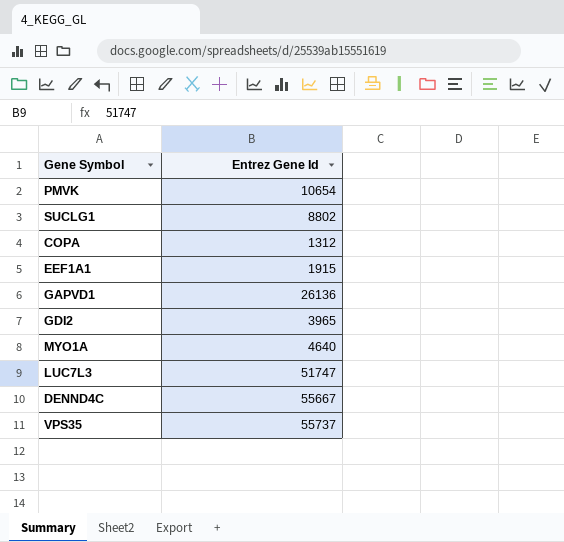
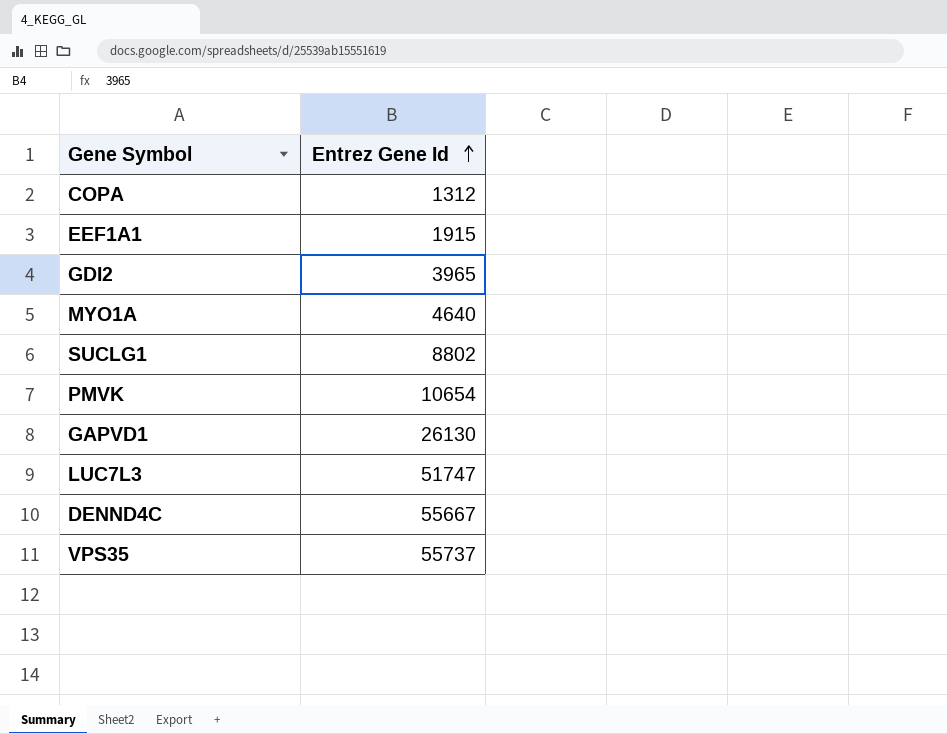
row order: none -> Entrez Gene Id ascending
GAPVD1 | Entrez Gene Id: 26136 -> 26130

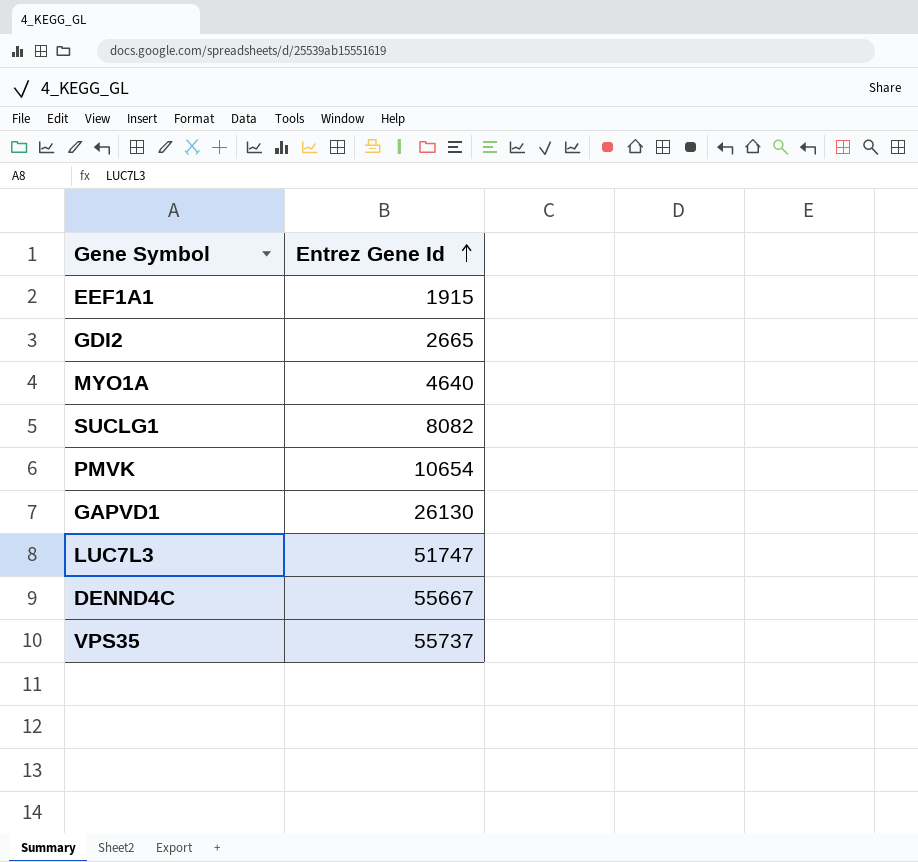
row COPA: 1312 -> none
GDI2 | Entrez Gene Id: 3965 -> 2665
SUCLG1 | Entrez Gene Id: 8802 -> 8082

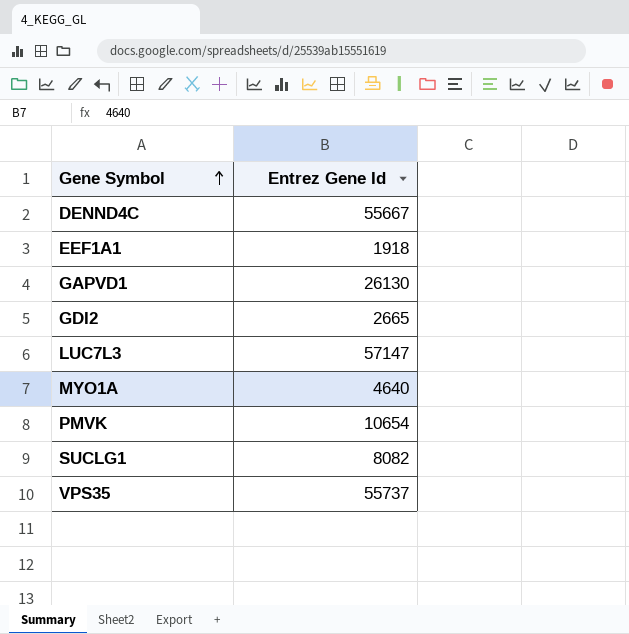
row order: Entrez Gene Id ascending -> Gene Symbol ascending
EEF1A1 | Entrez Gene Id: 1915 -> 1918
LUC7L3 | Entrez Gene Id: 51747 -> 57147

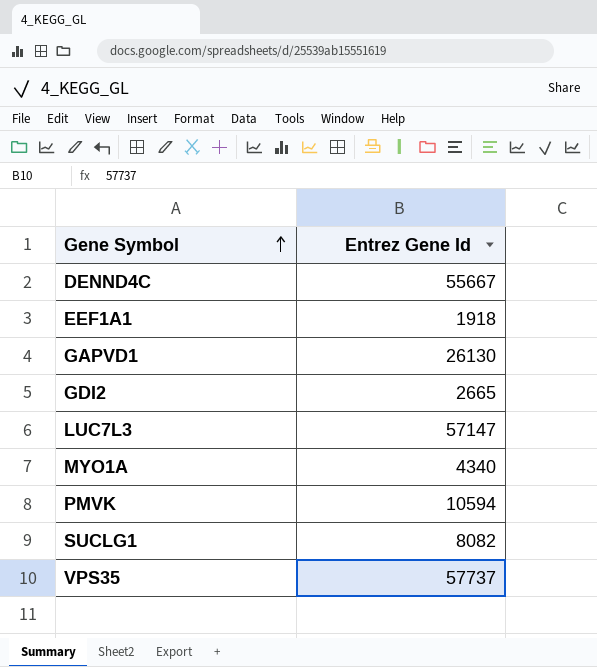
MYO1A | Entrez Gene Id: 4640 -> 4340
PMVK | Entrez Gene Id: 10654 -> 10594
VPS35 | Entrez Gene Id: 55737 -> 57737

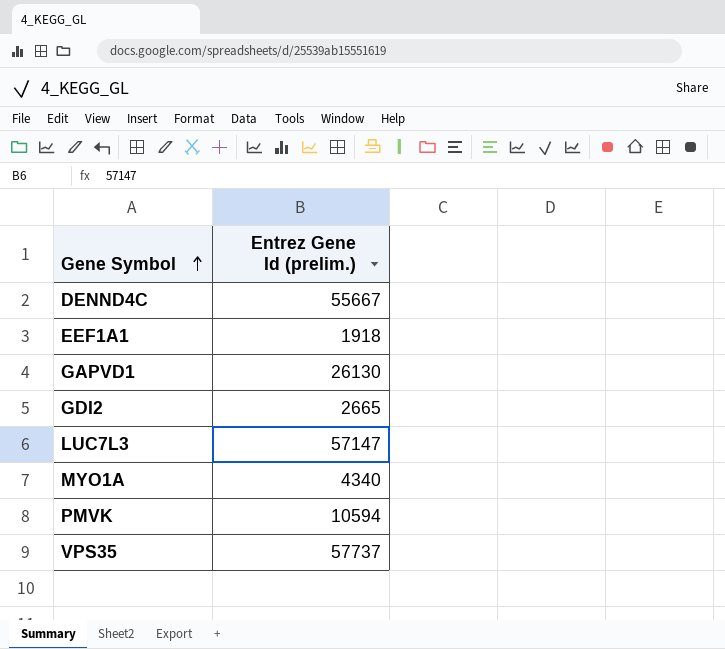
column name: Entrez Gene Id -> Entrez Gene Id (prelim.)
row SUCLG1: 8082 -> none

